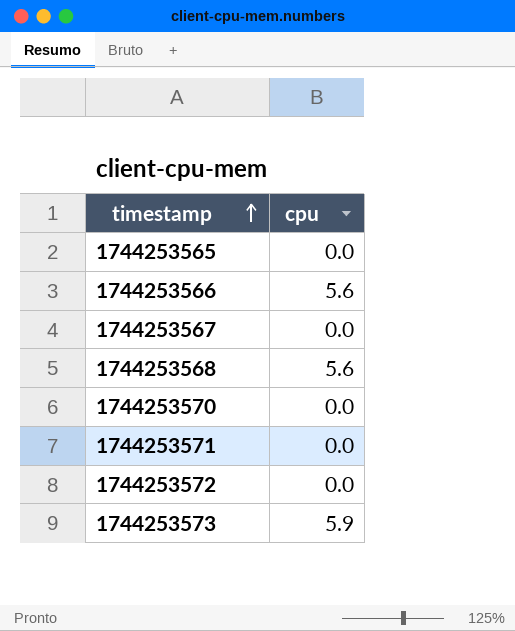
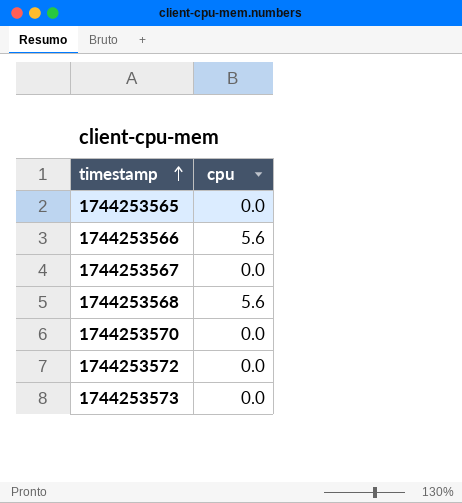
row 1744253571: 0.0 -> none
1744253573 | cpu: 5.9 -> 0.0

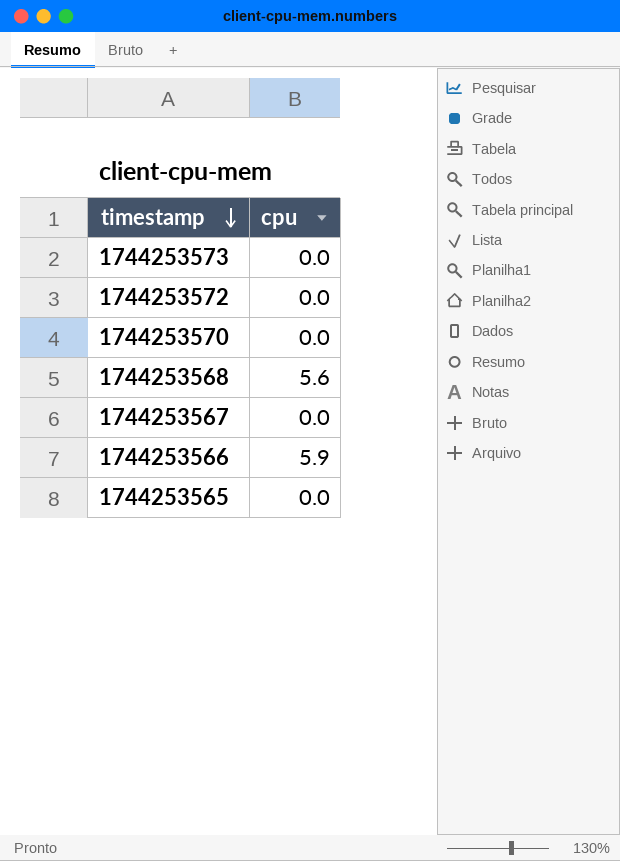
row order: timestamp ascending -> timestamp descending
1744253566 | cpu: 5.6 -> 5.9

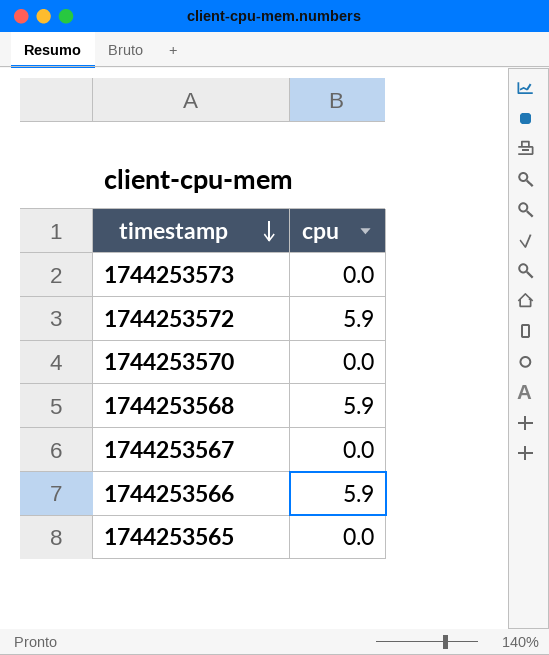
1744253572 | cpu: 0.0 -> 5.9
1744253568 | cpu: 5.6 -> 5.9

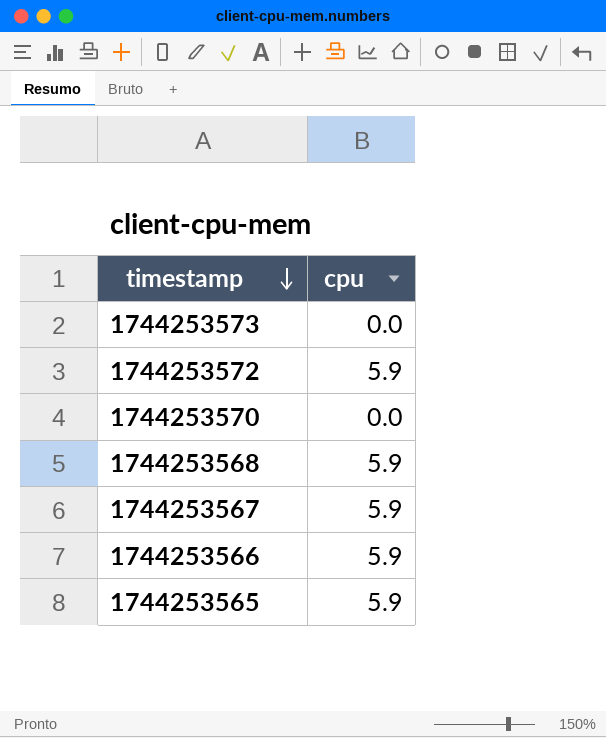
1744253567 | cpu: 0.0 -> 5.9
1744253565 | cpu: 0.0 -> 5.9

